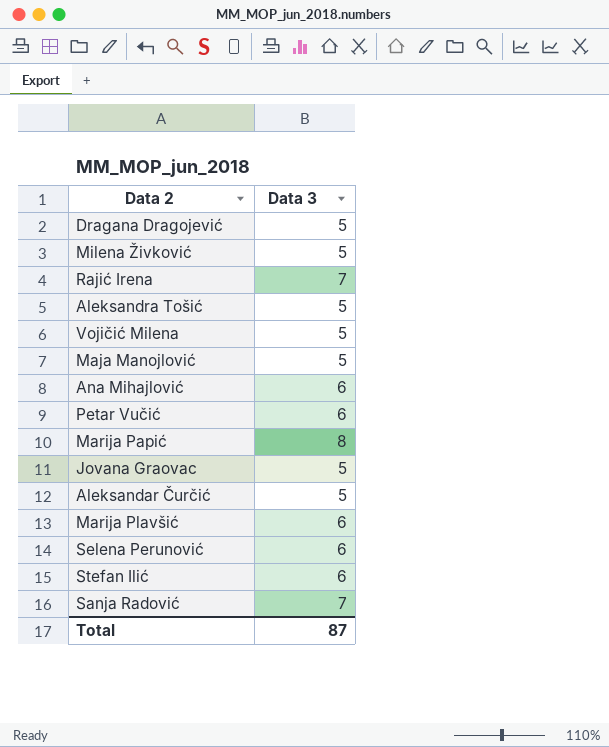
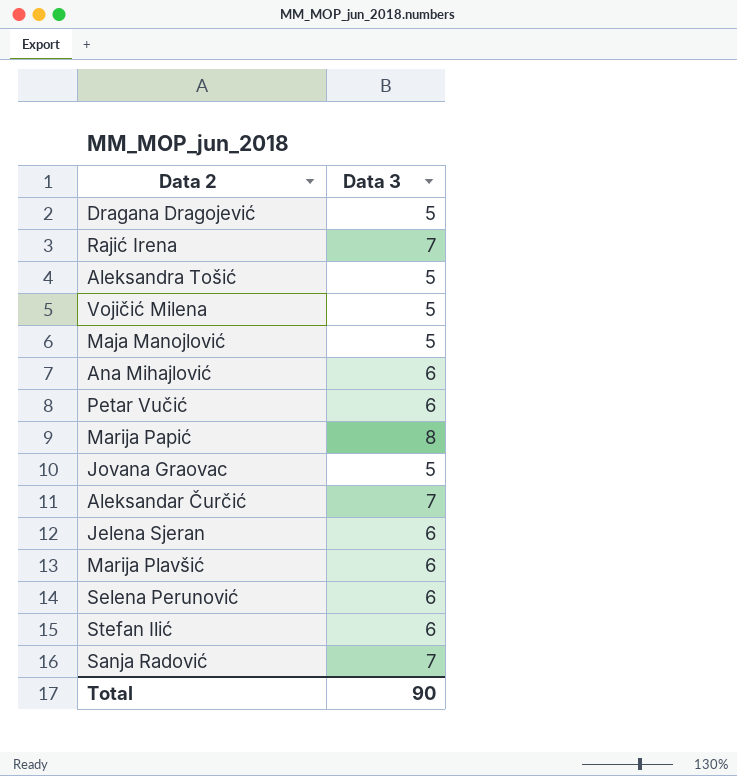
row Milena Živković: 5 -> none
Aleksandar Čurčić | Data 3: 5 -> 7
row Jelena Sjeran: none -> 6
Total | Data 3: 87 -> 90

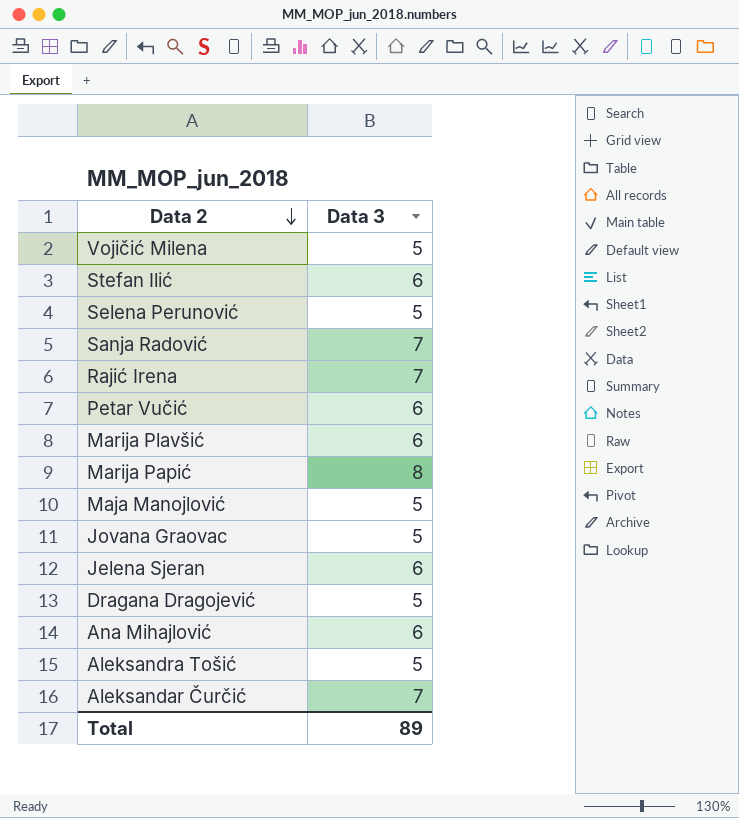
row order: none -> Data 2 descending
Selena Perunović | Data 3: 6 -> 5
Total | Data 3: 90 -> 89

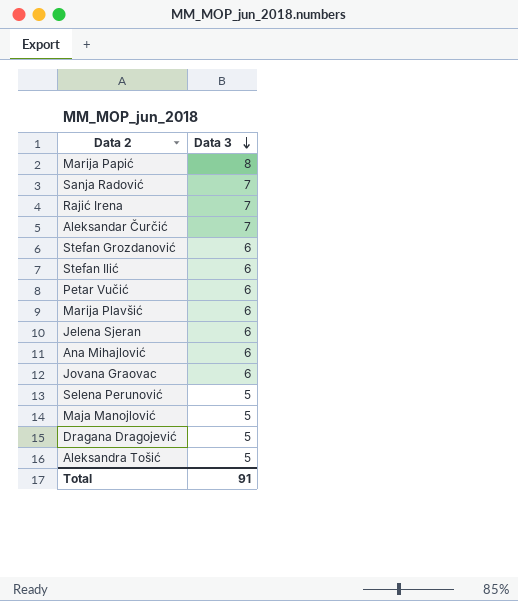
row order: Data 2 descending -> Data 3 descending
row Vojičić Milena: 5 -> none
row Stefan Grozdanović: none -> 6
Jovana Graovac | Data 3: 5 -> 6
Total | Data 3: 89 -> 91

